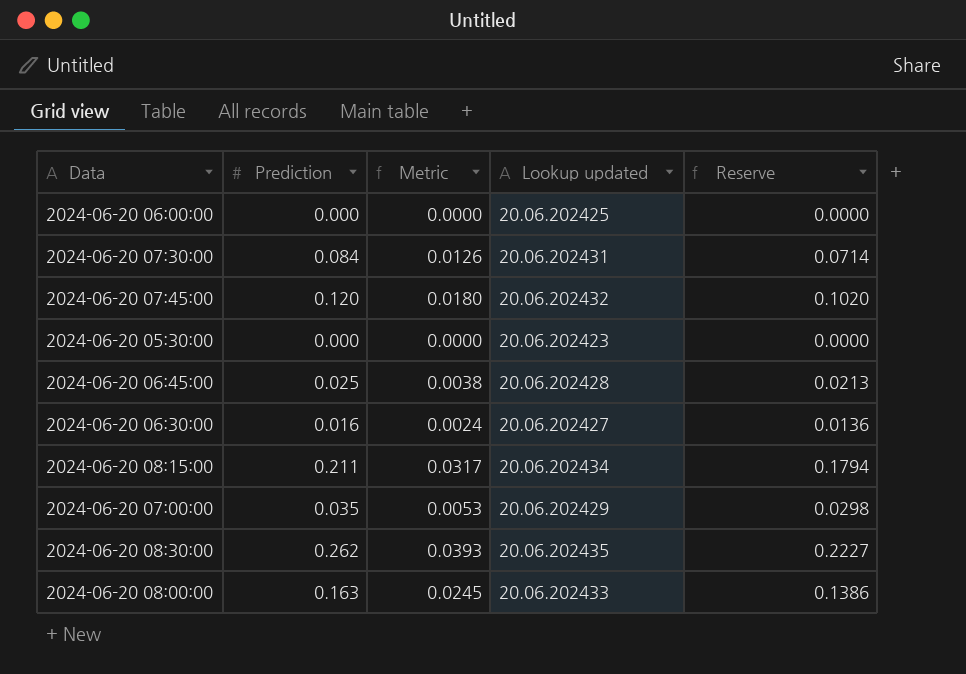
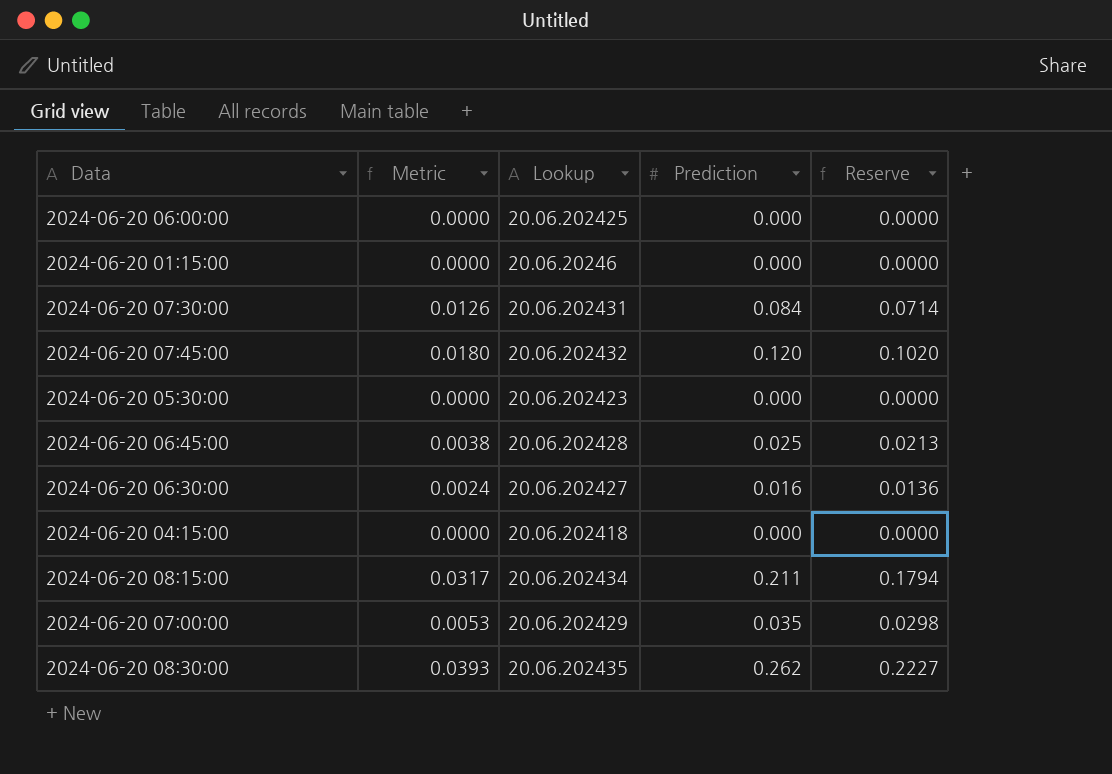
column name: Lookup updated -> Lookup
column Prediction | position: 2 -> 4
row 2024-06-20 08:00:00: 0.163 | 0.0245 | 20.06.202433 | 0.1386 -> none
row 2024-06-20 01:15:00: none -> 0.0000 | 20.06.20246 | 0.000 | 0.0000
row 2024-06-20 04:15:00: none -> 0.0000 | 20.06.202418 | 0.000 | 0.0000

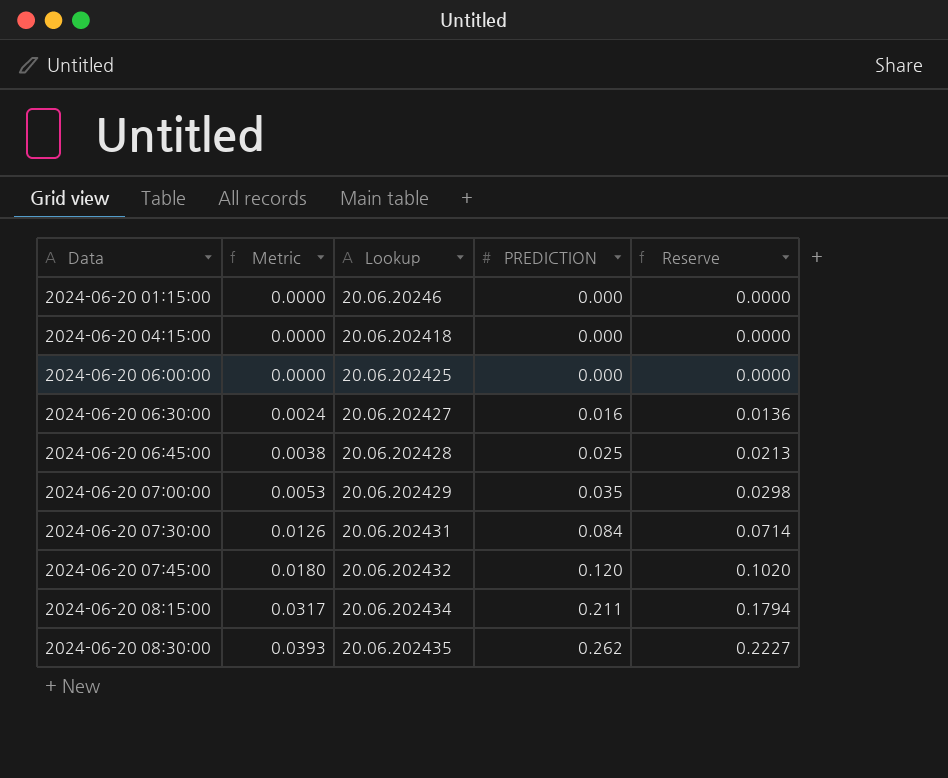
row order: none -> Data ascending
column name: Prediction -> PREDICTION
row 2024-06-20 05:30:00: 0.0000 | 20.06.202423 | 0.000 | 0.0000 -> none

